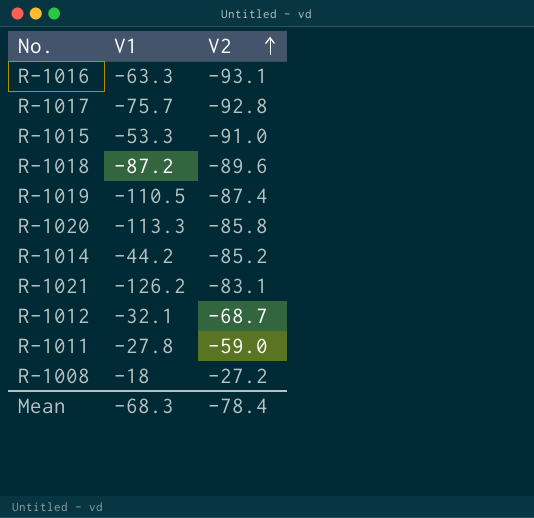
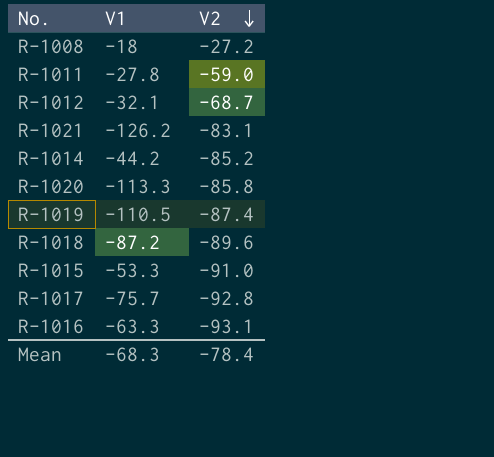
row order: V2 ascending -> V2 descending

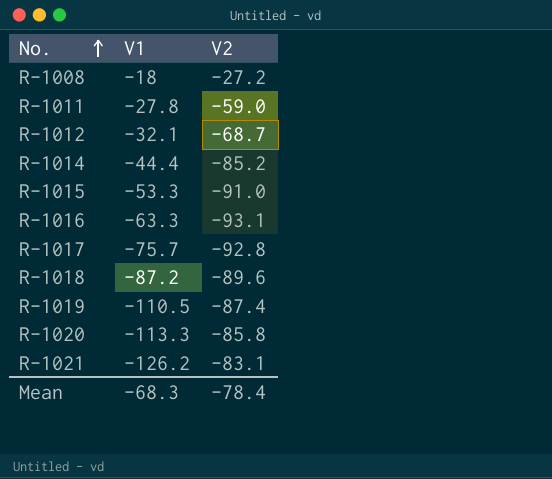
row order: V2 descending -> No. ascending
R-1014 | V1: -44.2 -> -44.4

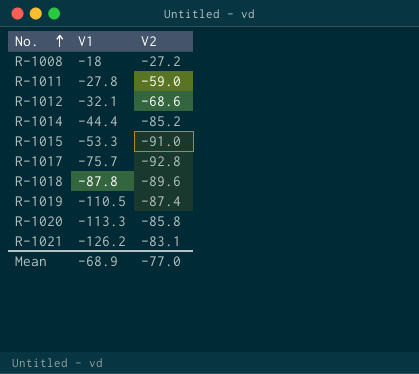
row R-1016: -63.3 | -93.1 -> none
R-1012 | V2: -68.7 -> -68.6
R-1018 | V1: -87.2 -> -87.8
Mean | V1: -68.3 -> -68.9
Mean | V2: -78.4 -> -77.0

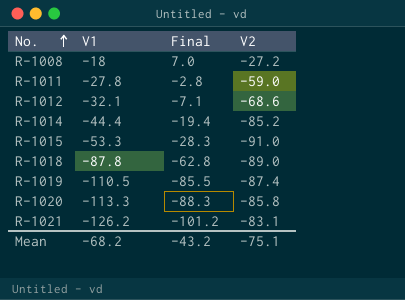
column Final | formula: none -> [V1] + 25
row R-1017: -75.7 | -92.8 -> none
R-1018 | V2: -89.6 -> -89.0
Mean | V1: -68.9 -> -68.2
Mean | V2: -77.0 -> -75.1

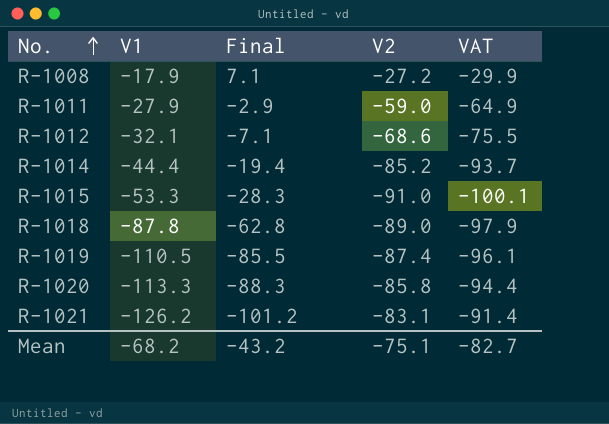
column VAT | formula: none -> [V2] * 1.1
R-1008 | V1: -18 -> -17.9
R-1008 | Final: 7.0 -> 7.1
R-1011 | V1: -27.8 -> -27.9
R-1011 | Final: -2.8 -> -2.9

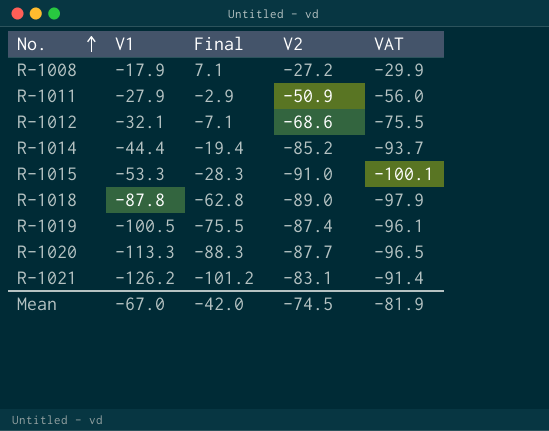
R-1011 | V2: -59.0 -> -50.9
R-1011 | VAT: -64.9 -> -56.0
R-1019 | V1: -110.5 -> -100.5
R-1019 | Final: -85.5 -> -75.5
R-1020 | V2: -85.8 -> -87.7
R-1020 | VAT: -94.4 -> -96.5
Mean | V1: -68.2 -> -67.0
Mean | Final: -43.2 -> -42.0
Mean | V2: -75.1 -> -74.5
Mean | VAT: -82.7 -> -81.9

